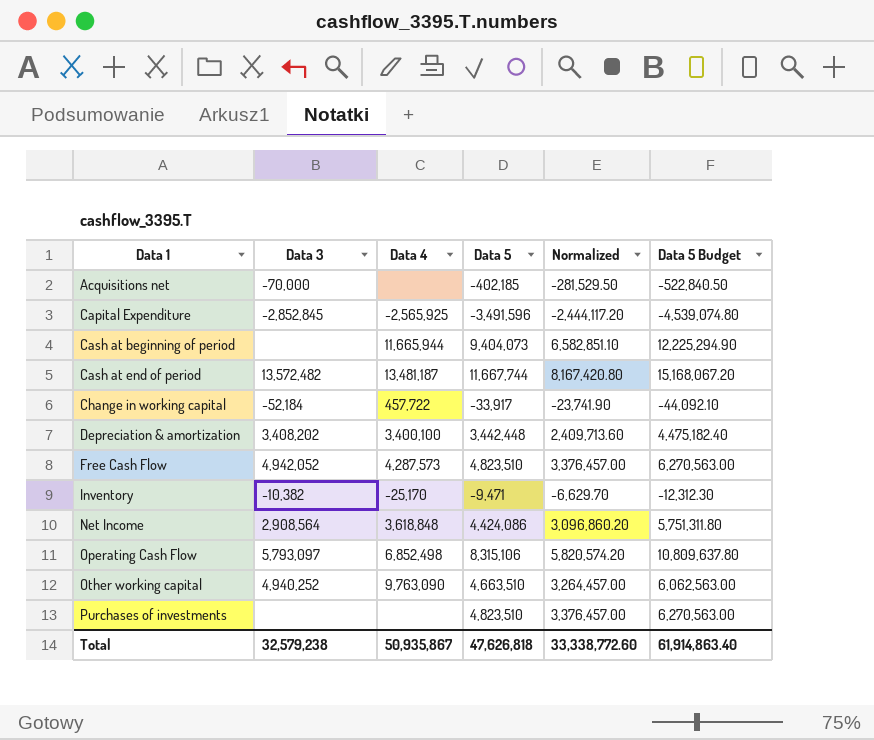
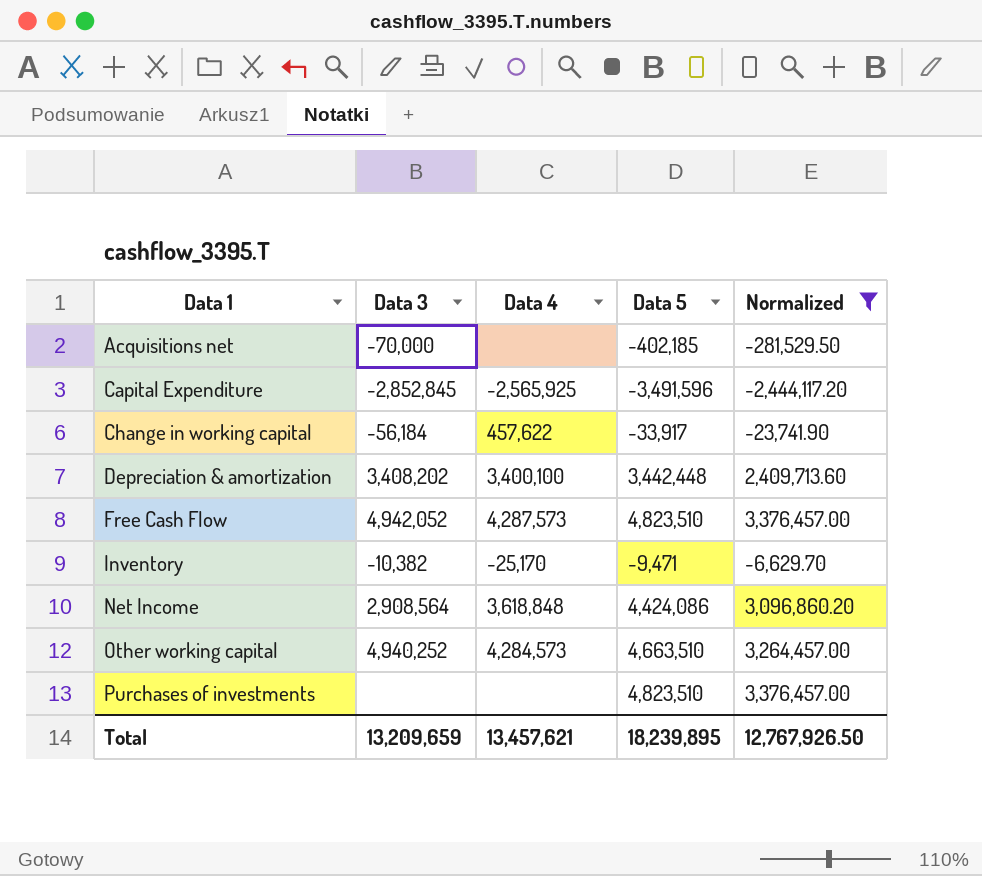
filter: none -> Normalized <= 3,376,457.00
column Data 5 Budget | formula: [Data 5] * 1.3 -> none
Change in working capital | Data 3: -52,184 -> -56,184
Change in working capital | Data 4: 457,722 -> 457,622
Other working capital | Data 4: 9,763,090 -> 4,284,573
Total | Data 3: 32,579,238 -> 13,209,659
Total | Data 4: 50,935,867 -> 13,457,621
Total | Data 5: 47,626,818 -> 18,239,895
Total | Normalized: 33,338,772.60 -> 12,767,926.50

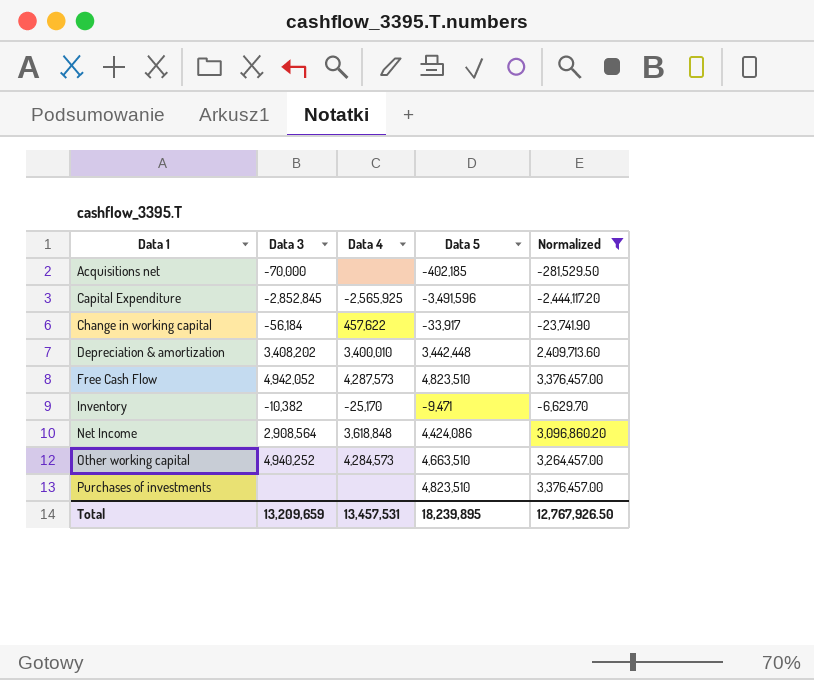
Depreciation & amortization | Data 4: 3,400,100 -> 3,400,010
Total | Data 4: 13,457,621 -> 13,457,531

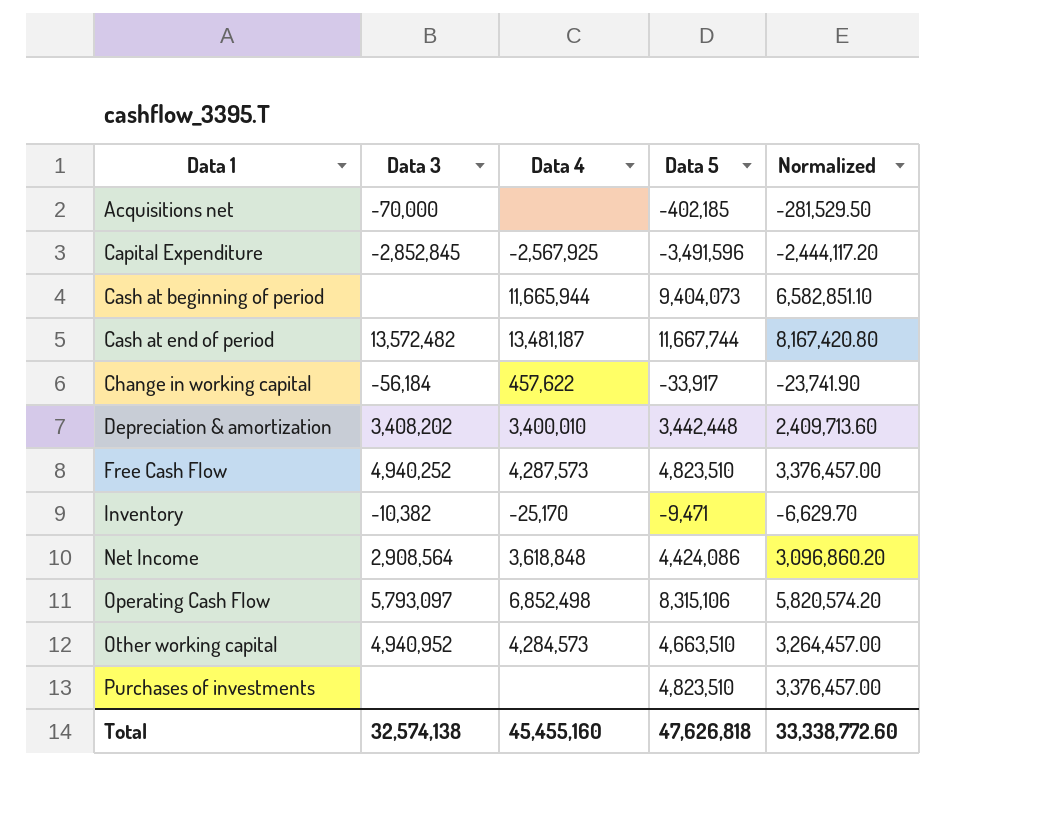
filter: Normalized <= 3,376,457.00 -> none
Capital Expenditure | Data 4: -2,565,925 -> -2,567,925
Free Cash Flow | Data 3: 4,942,052 -> 4,940,252
Other working capital | Data 3: 4,940,252 -> 4,940,952
Total | Data 3: 13,209,659 -> 32,574,138
Total | Data 4: 13,457,531 -> 45,455,160
Total | Data 5: 18,239,895 -> 47,626,818
Total | Normalized: 12,767,926.50 -> 33,338,772.60

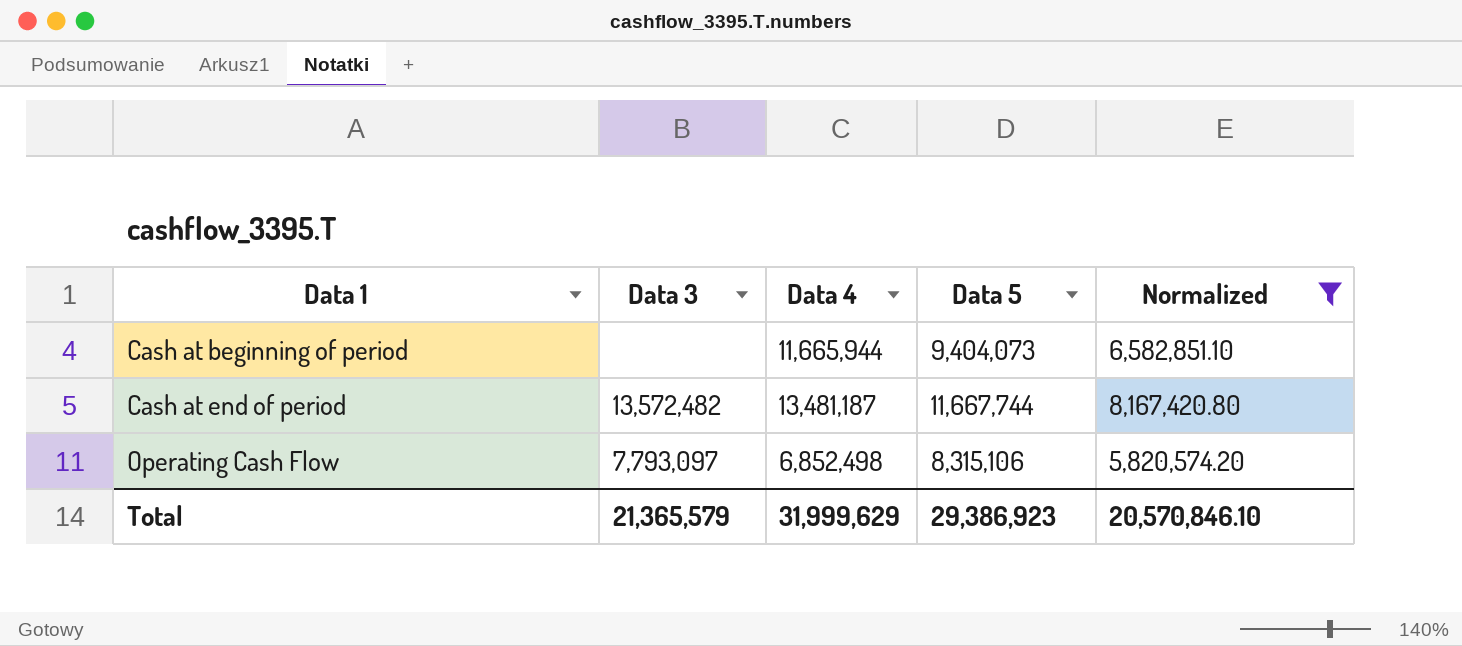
filter: none -> Normalized >= 5,820,574.20
Operating Cash Flow | Data 3: 5,793,097 -> 7,793,097
Total | Data 3: 32,574,138 -> 21,365,579
Total | Data 4: 45,455,160 -> 31,999,629
Total | Data 5: 47,626,818 -> 29,386,923
Total | Normalized: 33,338,772.60 -> 20,570,846.10

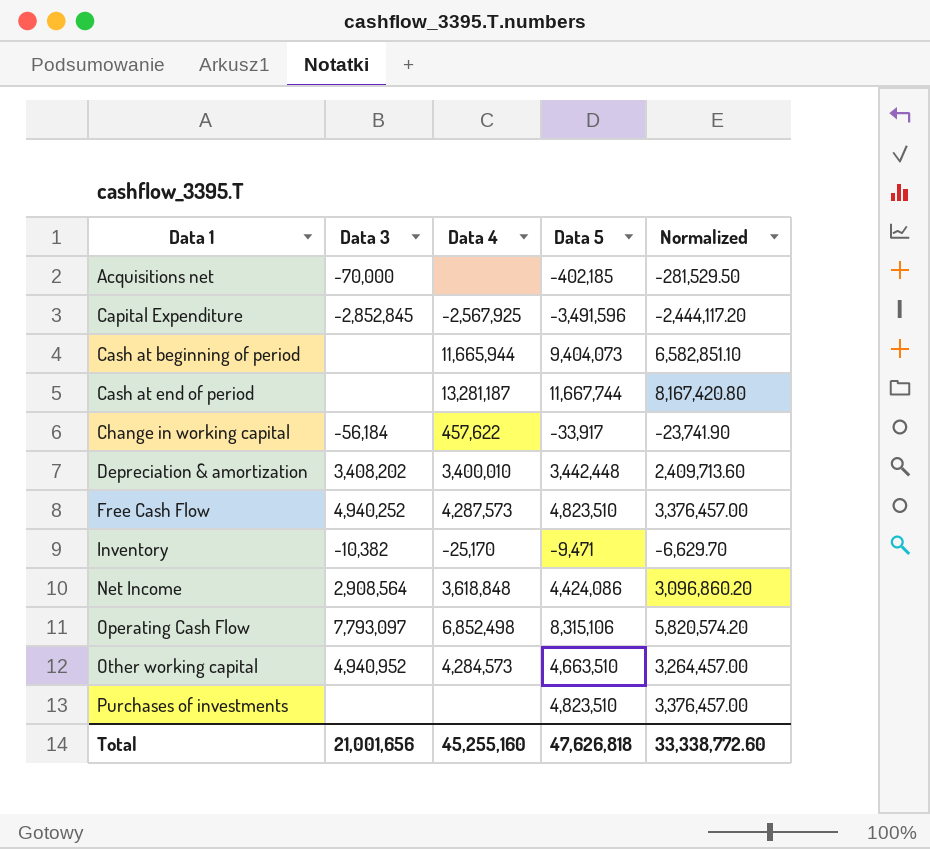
filter: Normalized >= 5,820,574.20 -> none
Cash at end of period | Data 3: 13,572,482 -> none
Cash at end of period | Data 4: 13,481,187 -> 13,281,187
Total | Data 3: 21,365,579 -> 21,001,656
Total | Data 4: 31,999,629 -> 45,255,160
Total | Data 5: 29,386,923 -> 47,626,818
Total | Normalized: 20,570,846.10 -> 33,338,772.60

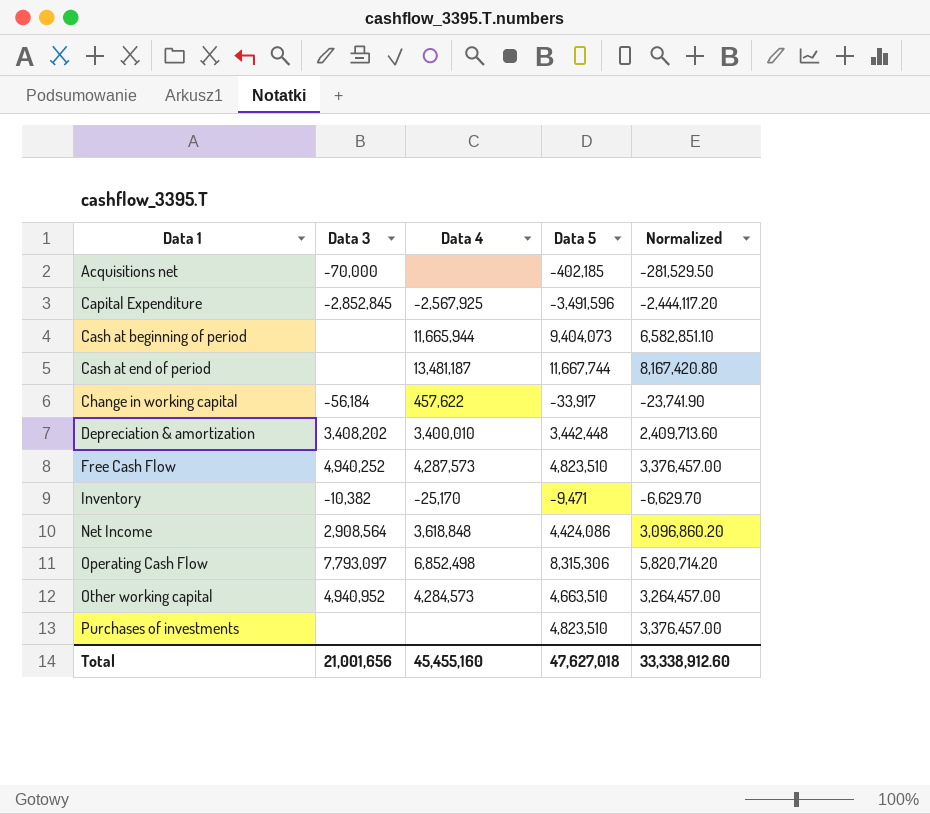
Cash at end of period | Data 4: 13,281,187 -> 13,481,187
Operating Cash Flow | Data 5: 8,315,106 -> 8,315,306
Operating Cash Flow | Normalized: 5,820,574.20 -> 5,820,714.20
Total | Data 4: 45,255,160 -> 45,455,160
Total | Data 5: 47,626,818 -> 47,627,018
Total | Normalized: 33,338,772.60 -> 33,338,912.60

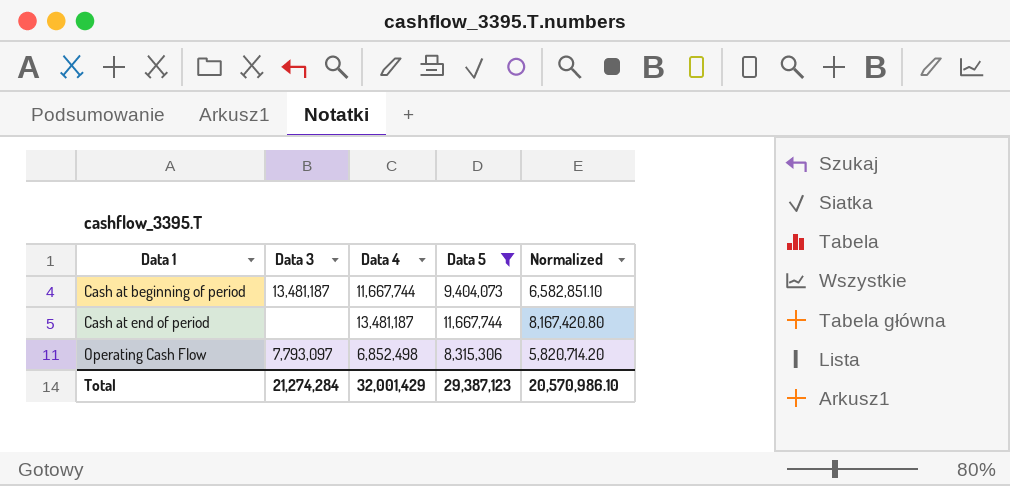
filter: none -> Data 5 >= 8,315,306
Cash at beginning of period | Data 3: none -> 13,481,187
Cash at beginning of period | Data 4: 11,665,944 -> 11,667,744
Total | Data 3: 21,001,656 -> 21,274,284
Total | Data 4: 45,455,160 -> 32,001,429
Total | Data 5: 47,627,018 -> 29,387,123
Total | Normalized: 33,338,912.60 -> 20,570,986.10

